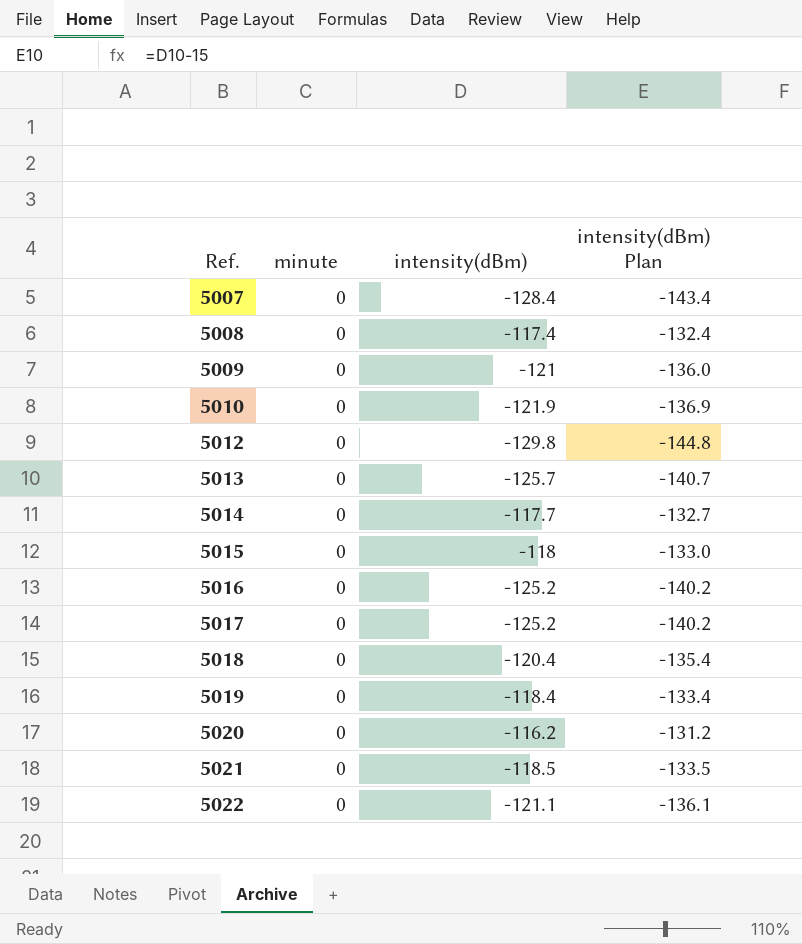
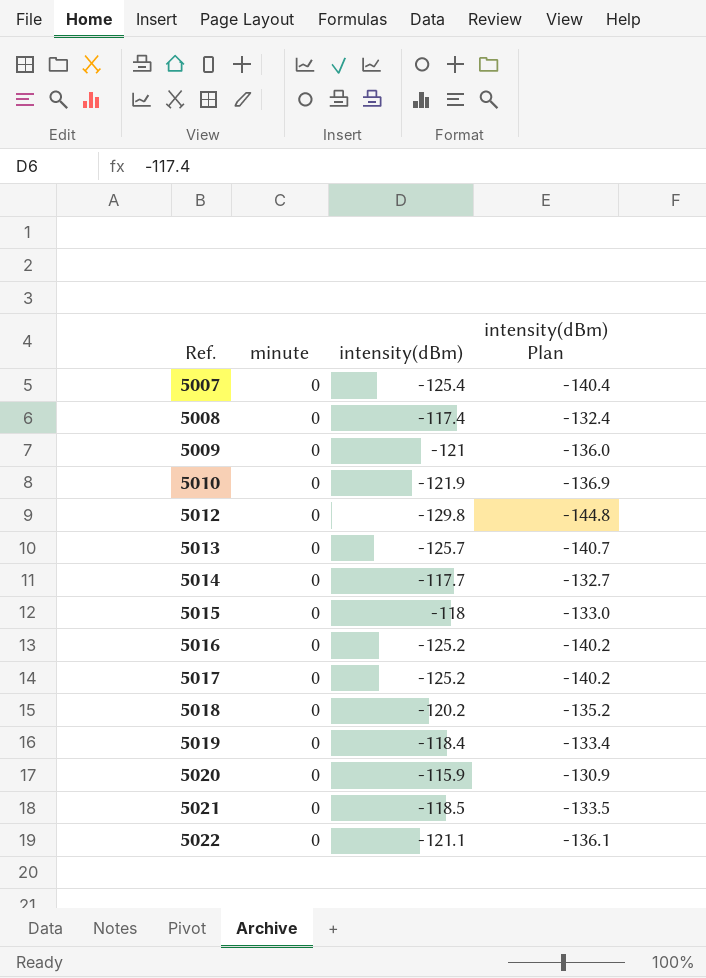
5007 | intensity(dBm): -128.4 -> -125.4
5007 | intensity(dBm) Plan: -143.4 -> -140.4
5018 | intensity(dBm): -120.4 -> -120.2
5018 | intensity(dBm) Plan: -135.4 -> -135.2
5020 | intensity(dBm): -116.2 -> -115.9
5020 | intensity(dBm) Plan: -131.2 -> -130.9

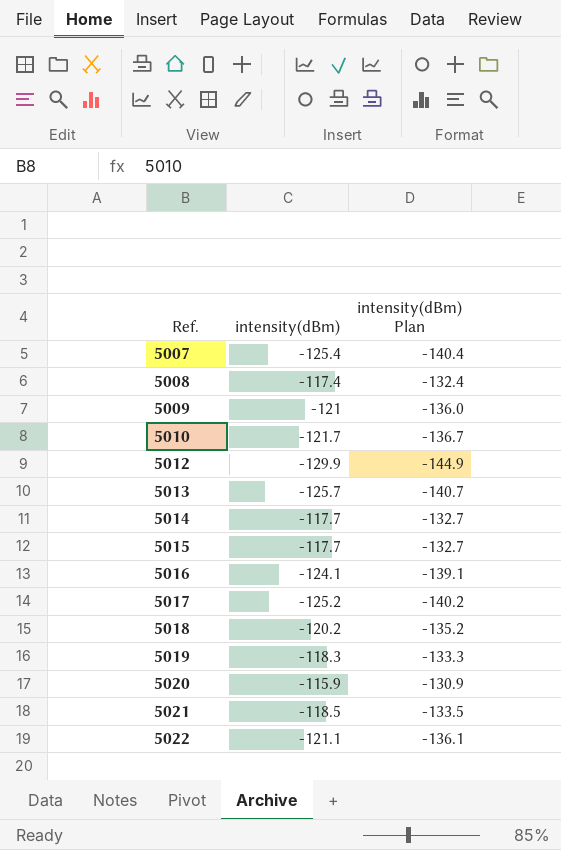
column minute | position: 2 -> none
5010 | intensity(dBm): -121.9 -> -121.7
5010 | intensity(dBm) Plan: -136.9 -> -136.7
5012 | intensity(dBm): -129.8 -> -129.9
5012 | intensity(dBm) Plan: -144.8 -> -144.9
5015 | intensity(dBm): -118 -> -117.7
5015 | intensity(dBm) Plan: -133.0 -> -132.7
5016 | intensity(dBm): -125.2 -> -124.1
5016 | intensity(dBm) Plan: -140.2 -> -139.1
5019 | intensity(dBm): -118.4 -> -118.3
5019 | intensity(dBm) Plan: -133.4 -> -133.3

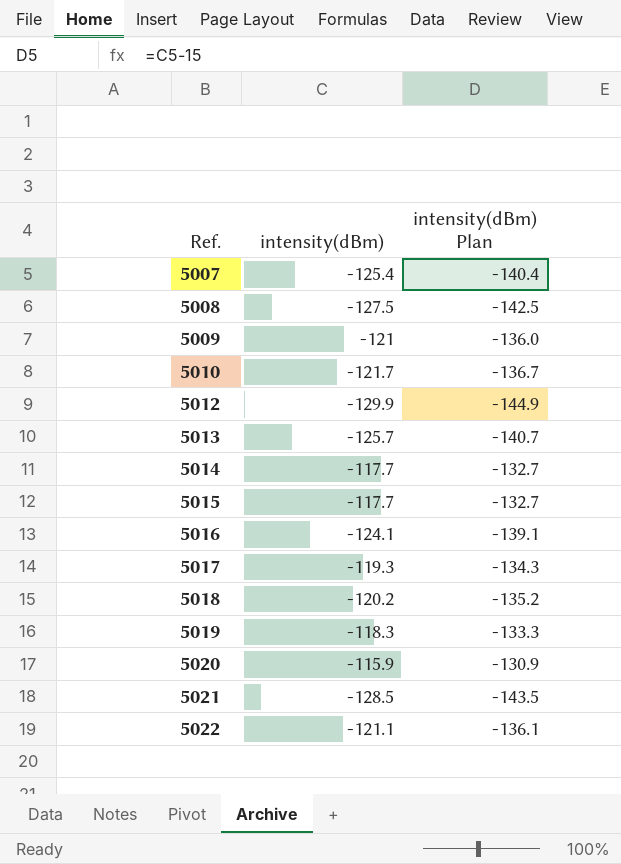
5008 | intensity(dBm): -117.4 -> -127.5
5008 | intensity(dBm) Plan: -132.4 -> -142.5
5017 | intensity(dBm): -125.2 -> -119.3
5017 | intensity(dBm) Plan: -140.2 -> -134.3
5021 | intensity(dBm): -118.5 -> -128.5
5021 | intensity(dBm) Plan: -133.5 -> -143.5

